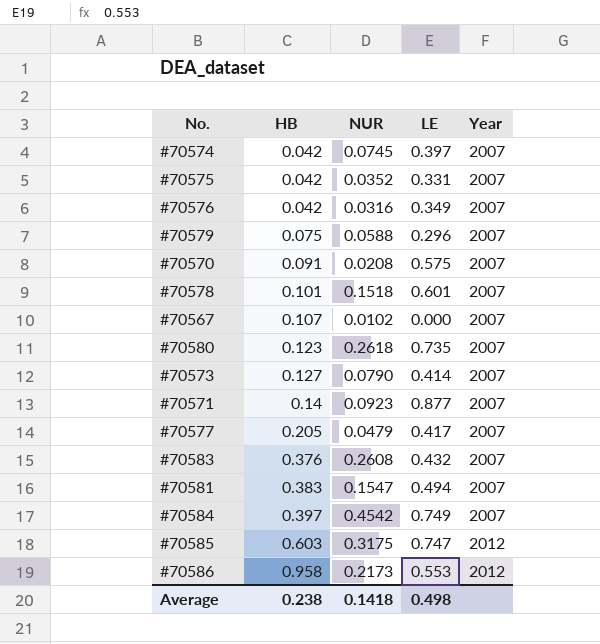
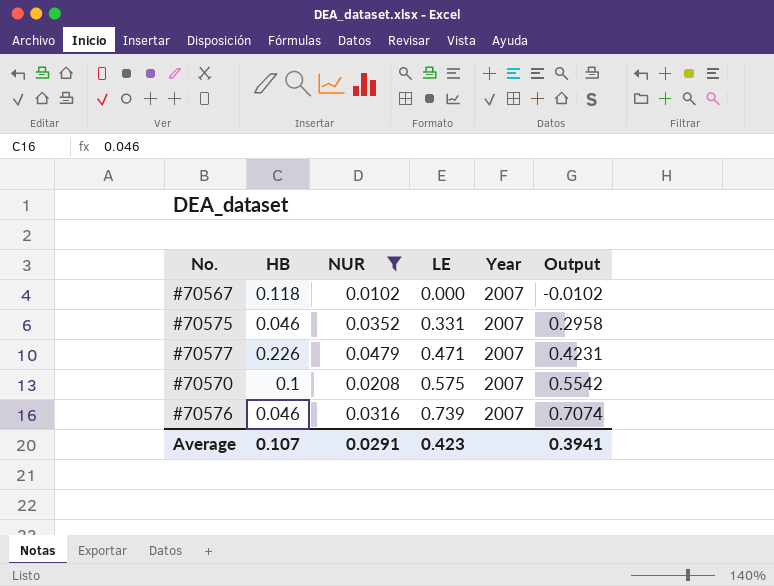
filter: none -> NUR <= 0.0479
row order: HB ascending -> LE ascending
column Output | formula: none -> [LE] - [NUR]
#70567 | HB: 0.107 -> 0.118
#70575 | HB: 0.042 -> 0.046
#70577 | HB: 0.205 -> 0.226
#70577 | LE: 0.417 -> 0.471
#70570 | HB: 0.091 -> 0.1
#70576 | HB: 0.042 -> 0.046
#70576 | LE: 0.349 -> 0.739
Average | HB: 0.238 -> 0.107
Average | NUR: 0.1418 -> 0.0291
Average | LE: 0.498 -> 0.423

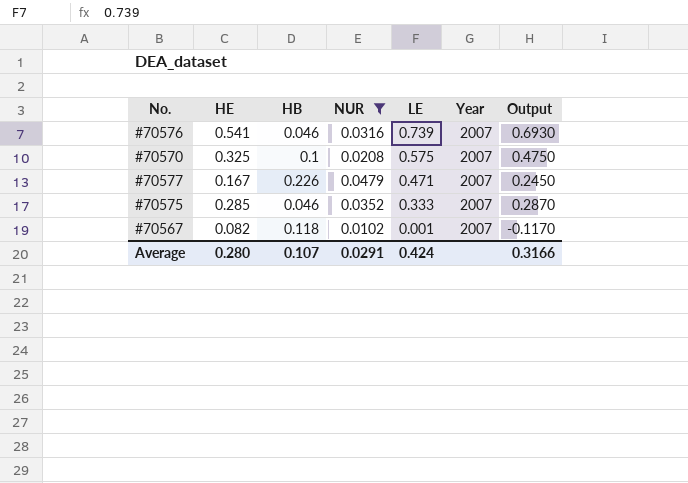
row order: LE ascending -> LE descending
column HE | position: none -> 2
column Output | formula: [LE] - [NUR] -> [LE] - [HB]
#70575 | LE: 0.331 -> 0.333
#70567 | LE: 0.000 -> 0.001
Average | LE: 0.423 -> 0.424
Average | Output: 0.3941 -> 0.3166

